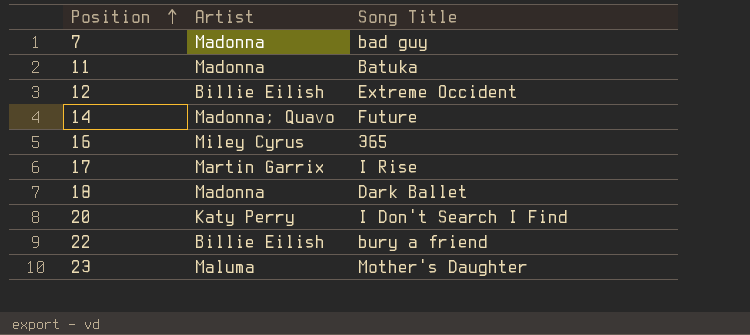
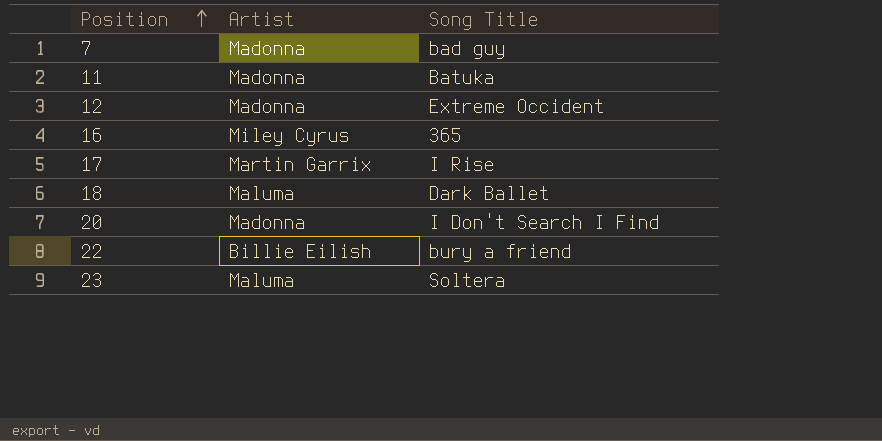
row 14: Madonna; Quavo | Future -> none
12 | Artist: Billie Eilish -> Madonna
18 | Artist: Madonna -> Maluma
20 | Artist: Katy Perry -> Madonna
23 | Song Title: Mother's Daughter -> Soltera

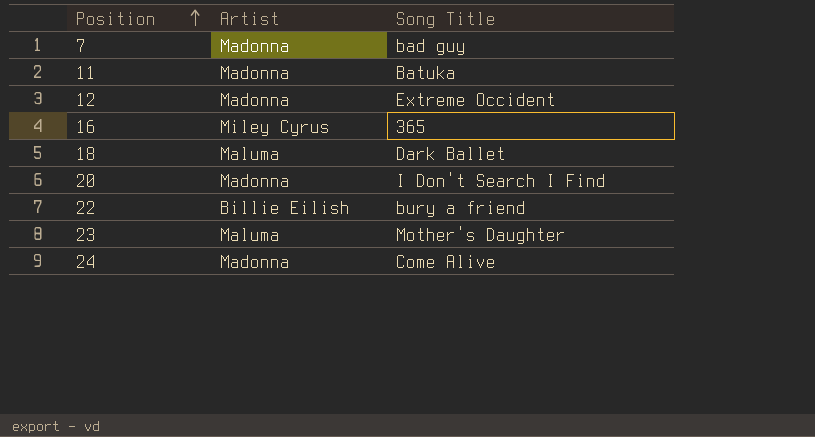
row 17: Martin Garrix | I Rise -> none
23 | Song Title: Soltera -> Mother's Daughter
row 24: none -> Madonna | Come Alive

